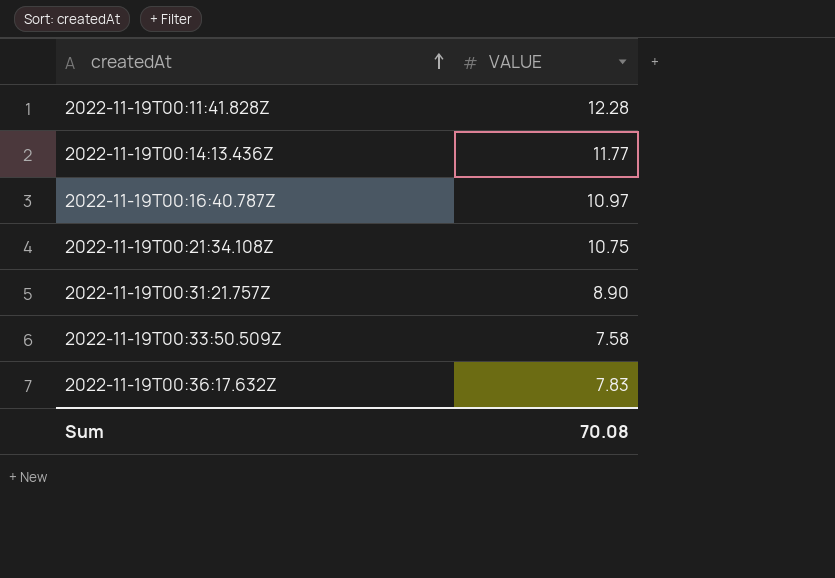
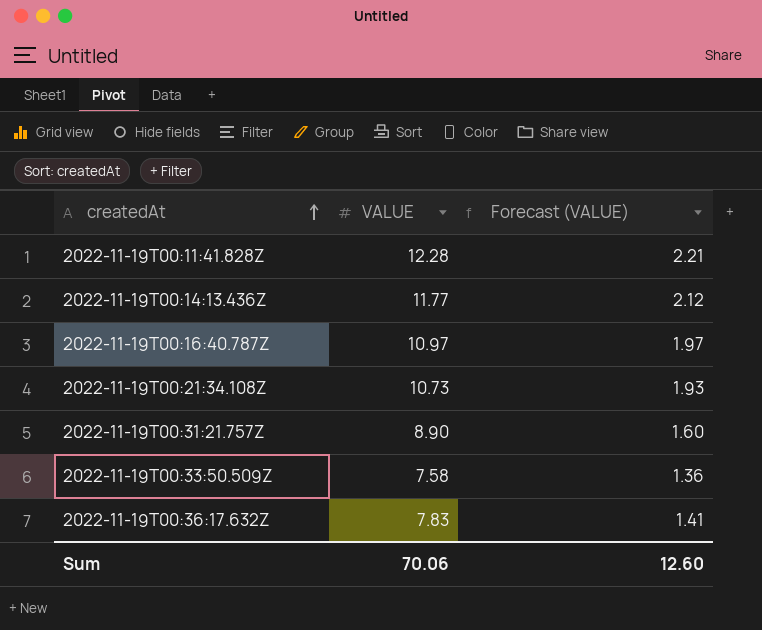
column Forecast (VALUE) | formula: none -> [VALUE] * 0.18
2022-11-19T00:21:34.108Z | VALUE: 10.75 -> 10.73
Sum | VALUE: 70.08 -> 70.06

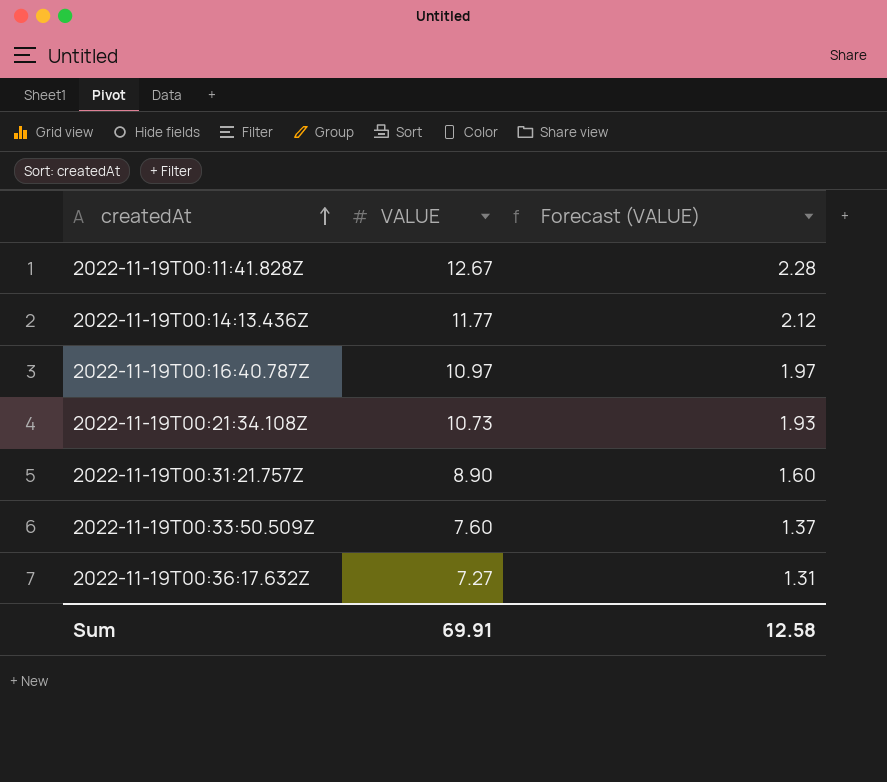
2022-11-19T00:11:41.828Z | VALUE: 12.28 -> 12.67
2022-11-19T00:11:41.828Z | Forecast (VALUE): 2.21 -> 2.28
2022-11-19T00:33:50.509Z | VALUE: 7.58 -> 7.60
2022-11-19T00:33:50.509Z | Forecast (VALUE): 1.36 -> 1.37
2022-11-19T00:36:17.632Z | VALUE: 7.83 -> 7.27
2022-11-19T00:36:17.632Z | Forecast (VALUE): 1.41 -> 1.31
Sum | VALUE: 70.06 -> 69.91
Sum | Forecast (VALUE): 12.60 -> 12.58

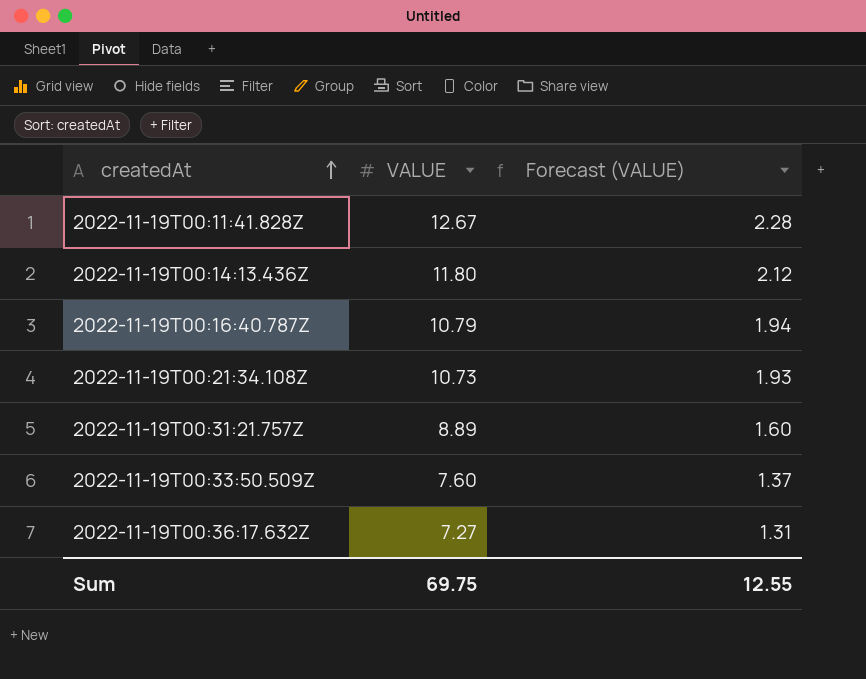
2022-11-19T00:14:13.436Z | VALUE: 11.77 -> 11.80
2022-11-19T00:16:40.787Z | VALUE: 10.97 -> 10.79
2022-11-19T00:16:40.787Z | Forecast (VALUE): 1.97 -> 1.94
2022-11-19T00:31:21.757Z | VALUE: 8.90 -> 8.89
Sum | VALUE: 69.91 -> 69.75
Sum | Forecast (VALUE): 12.58 -> 12.55

